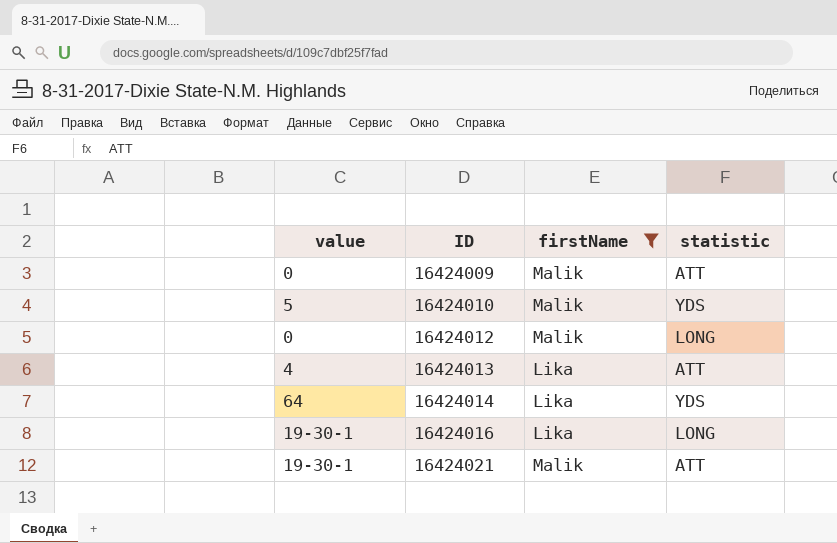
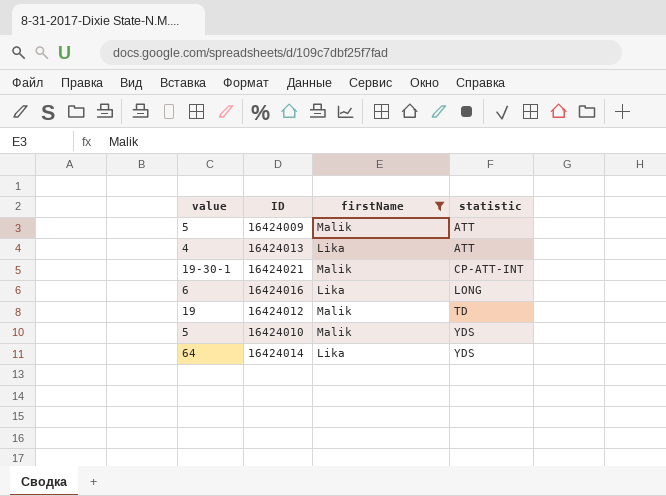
row order: ID ascending -> statistic ascending
16424009 | value: 0 -> 5
16424021 | statistic: ATT -> CP-ATT-INT
16424016 | value: 19-30-1 -> 6
16424012 | value: 0 -> 19
16424012 | statistic: LONG -> TD

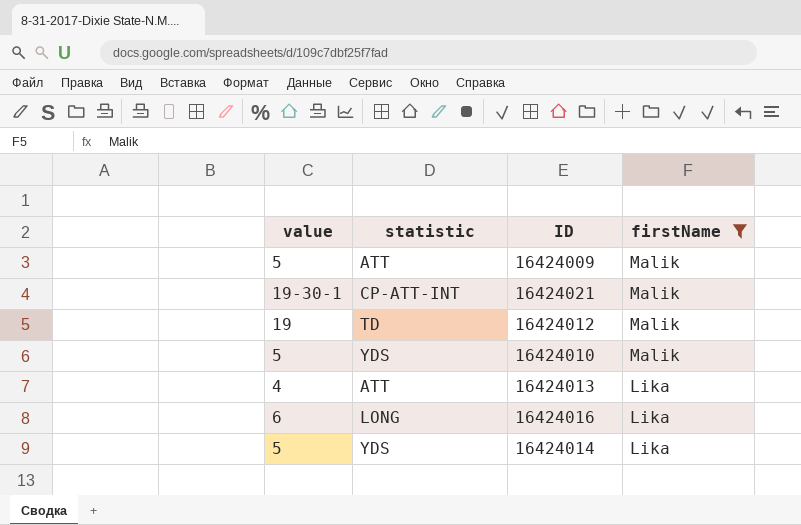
row order: statistic ascending -> firstName descending
column statistic | position: 4 -> 2
16424014 | value: 64 -> 5

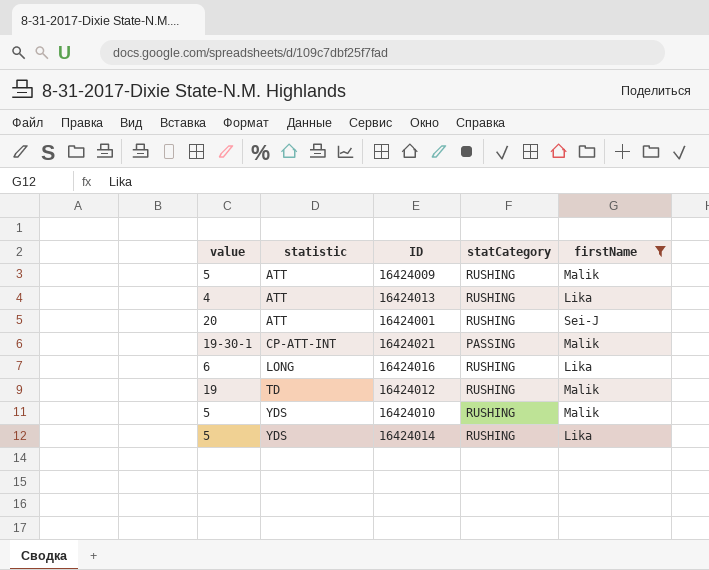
row order: firstName descending -> statistic ascending
column statCategory | position: none -> 4
row 16424001: none -> 20 | ATT | RUSHING | Sei-J

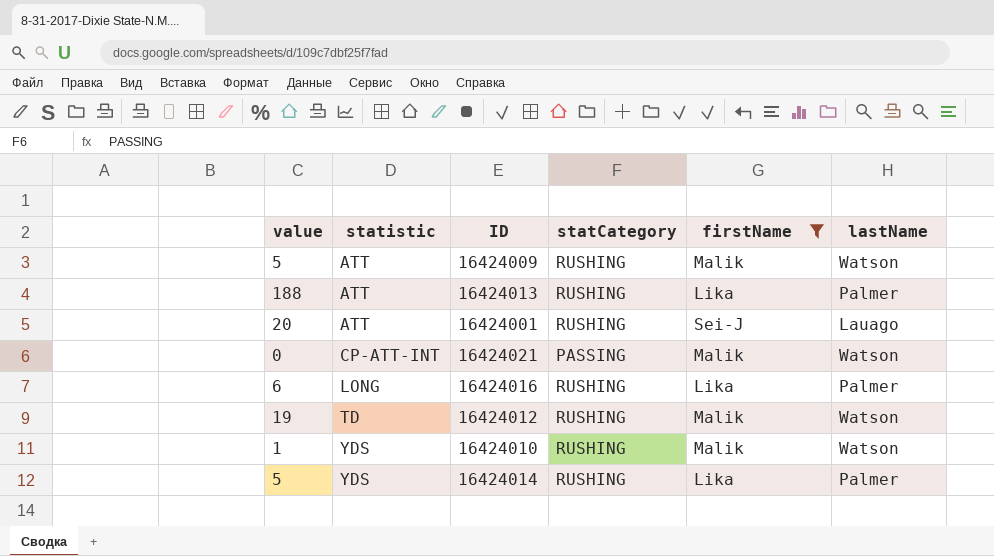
column lastName | position: none -> 6
16424013 | value: 4 -> 188
16424021 | value: 19-30-1 -> 0
16424010 | value: 5 -> 1

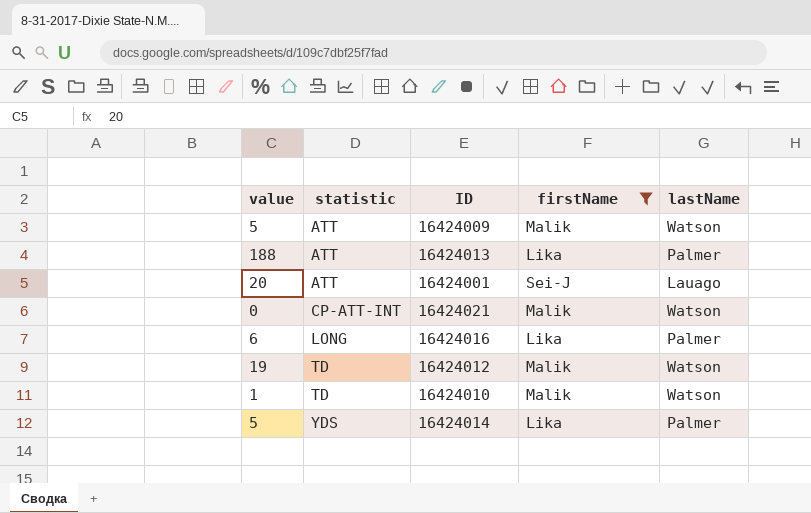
column statCategory | position: 4 -> none
16424010 | statistic: YDS -> TD

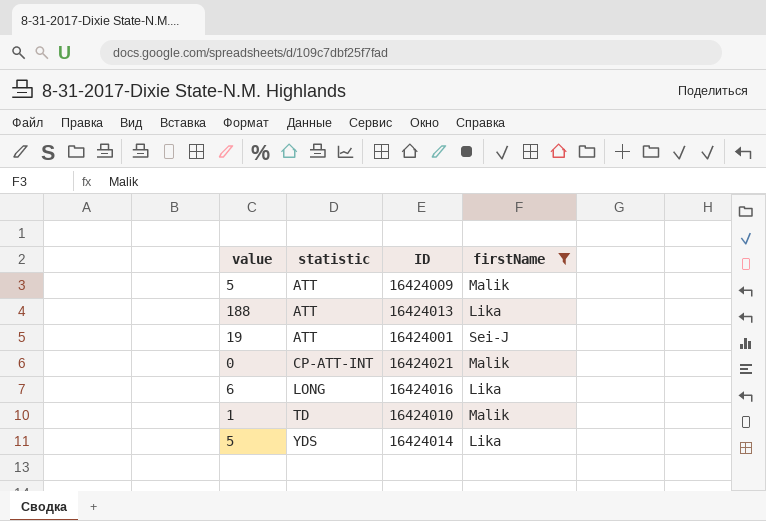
column lastName | position: 5 -> none
row 16424012: 19 | TD | Malik | Watson -> none
16424001 | value: 20 -> 19

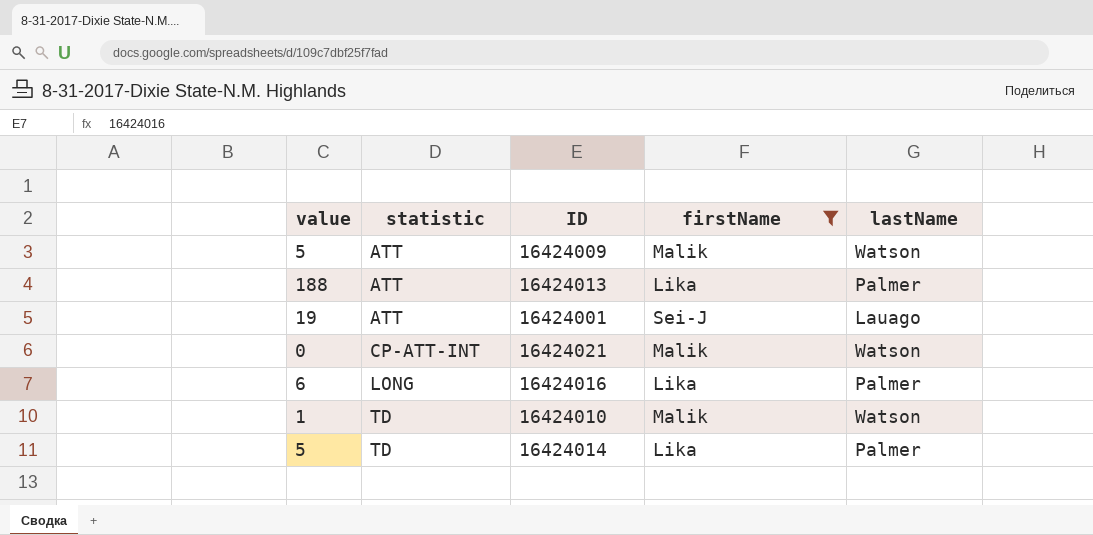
column lastName | position: none -> 5
16424014 | statistic: YDS -> TD

